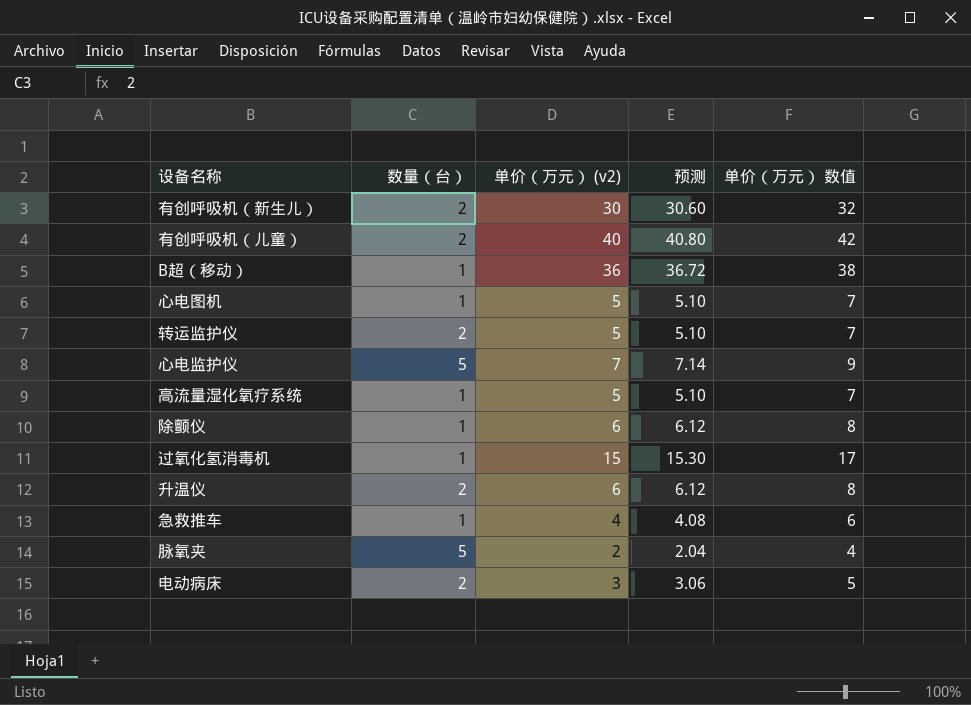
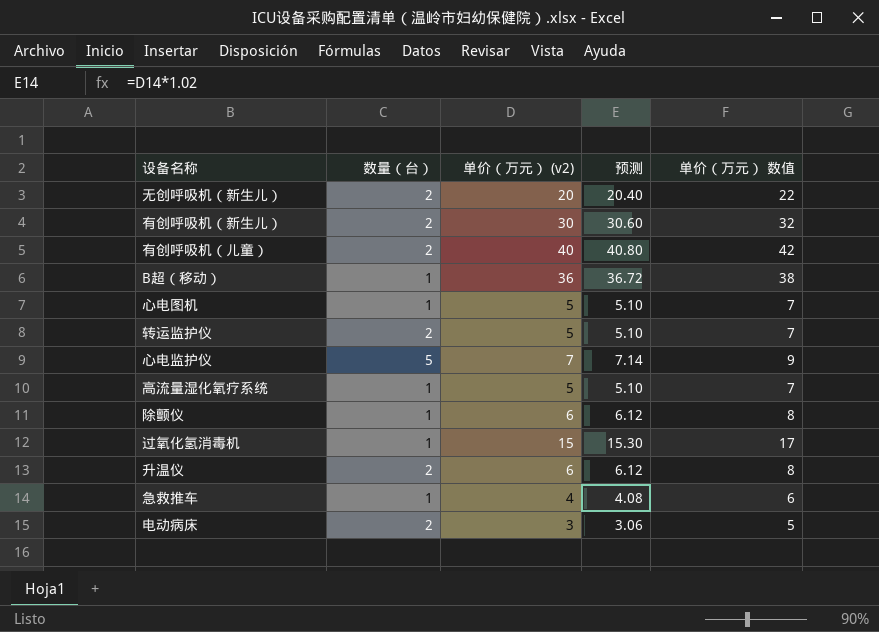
row 脉氧夹: 5 | 2 | 2.04 | 4 -> none
row 无创呼吸机（新生儿）: none -> 2 | 20 | 20.40 | 22

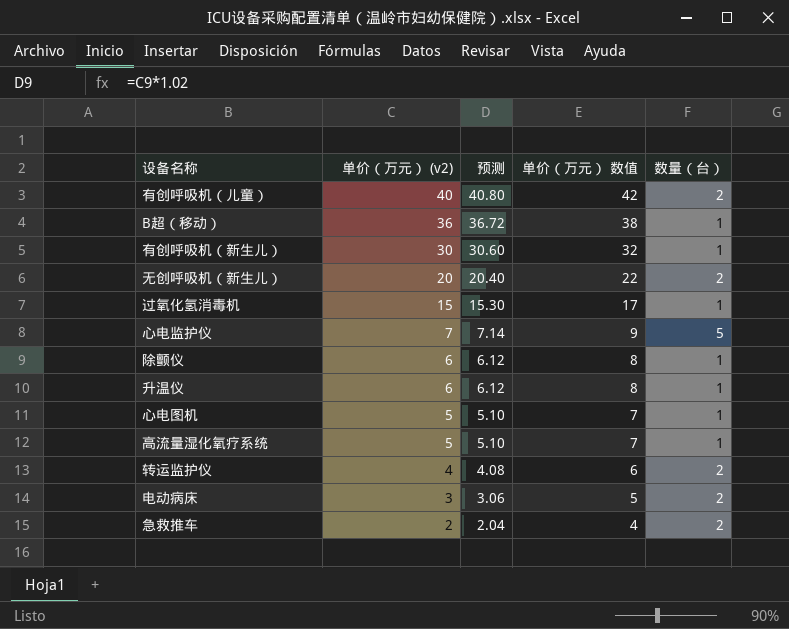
row order: none -> 单价（万元） (v2) descending
column 数量（台） | position: 2 -> 5
有创呼吸机（新生儿） | 数量（台）: 2 -> 1
升温仪 | 数量（台）: 2 -> 1
转运监护仪 | 单价（万元） (v2): 5 -> 4
转运监护仪 | 预测: 5.10 -> 4.08
转运监护仪 | 单价（万元） 数值: 7 -> 6
急救推车 | 单价（万元） (v2): 4 -> 2
急救推车 | 预测: 4.08 -> 2.04
急救推车 | 单价（万元） 数值: 6 -> 4
急救推车 | 数量（台）: 1 -> 2

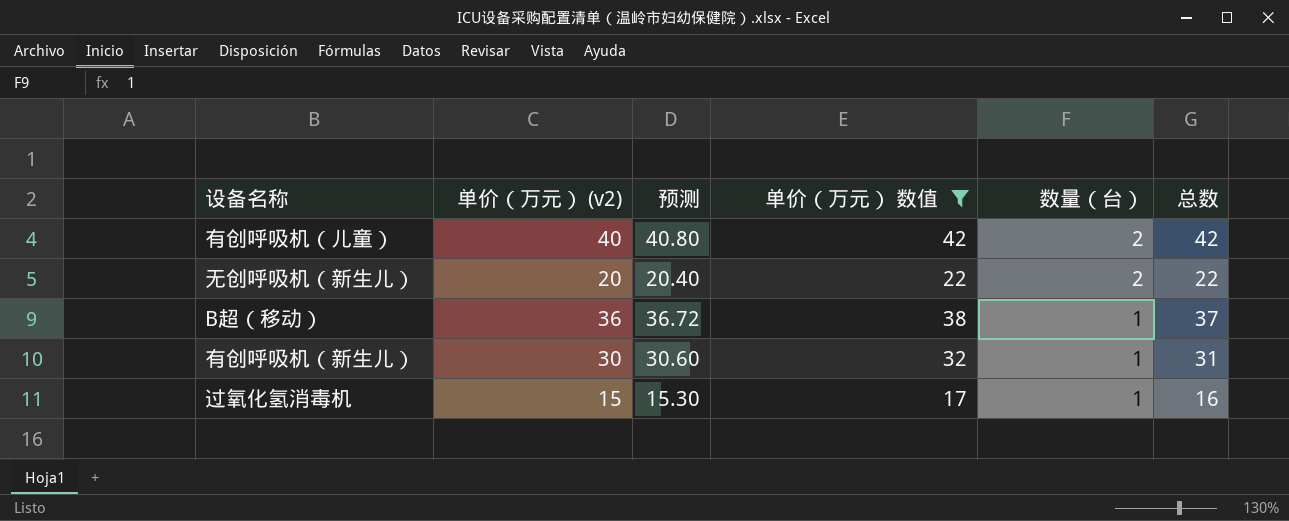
filter: none -> 单价（万元） 数值 >= 17
row order: 单价（万元） (v2) descending -> 数量（台） descending
column 总数 | formula: none -> [单价（万元） (v2)] + [数量（台）]

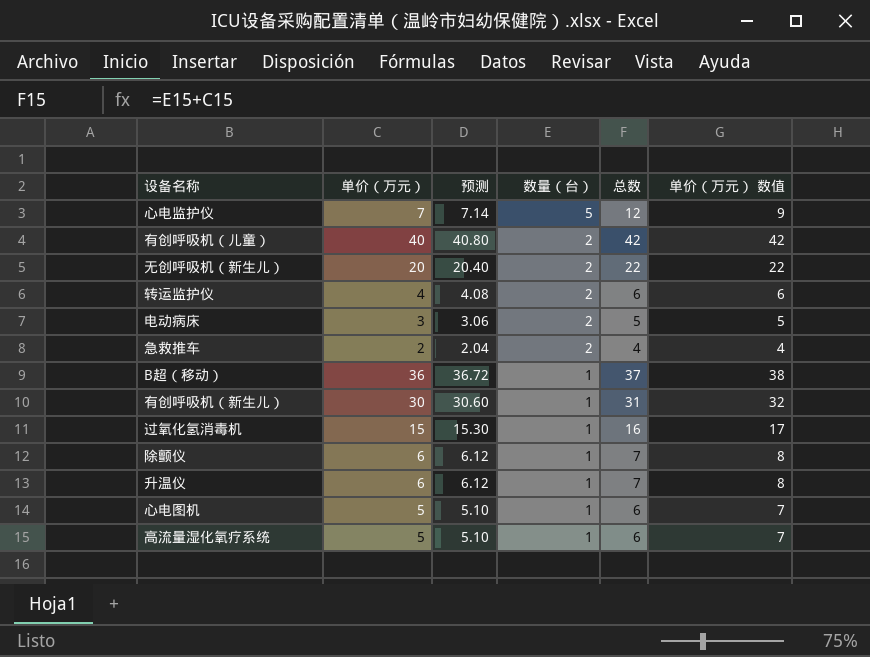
filter: 单价（万元） 数值 >= 17 -> none
column name: 单价（万元） (v2) -> 单价（万元）
column 单价（万元） 数值 | position: 4 -> 6

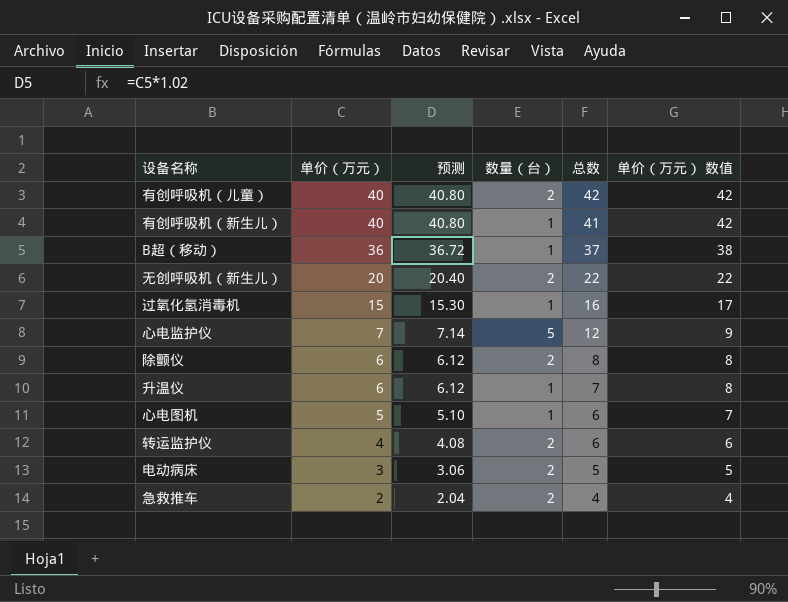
row order: 数量（台） descending -> 单价（万元） descending
row 高流量湿化氧疗系统: 5 | 5.10 | 1 | 6 | 7 -> none
有创呼吸机（新生儿） | 单价（万元）: 30 -> 40
有创呼吸机（新生儿） | 预测: 30.60 -> 40.80
有创呼吸机（新生儿） | 总数: 31 -> 41
有创呼吸机（新生儿） | 单价（万元） 数值: 32 -> 42
除颤仪 | 数量（台）: 1 -> 2
除颤仪 | 总数: 7 -> 8

